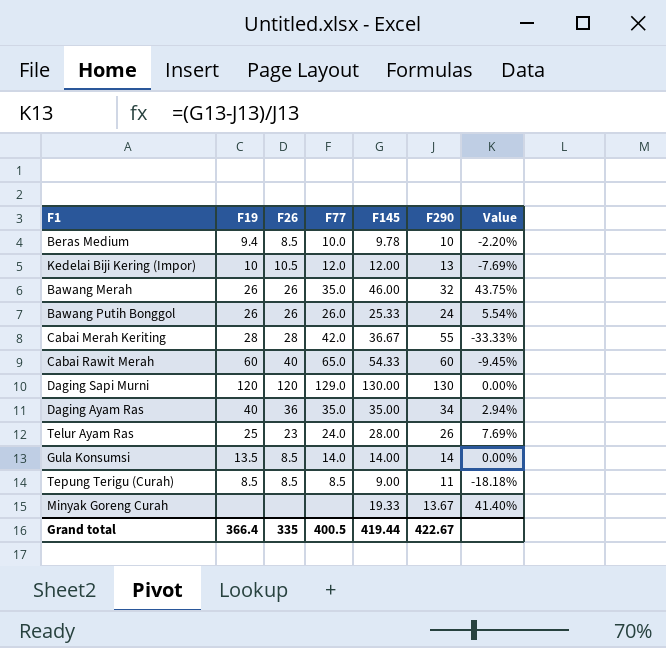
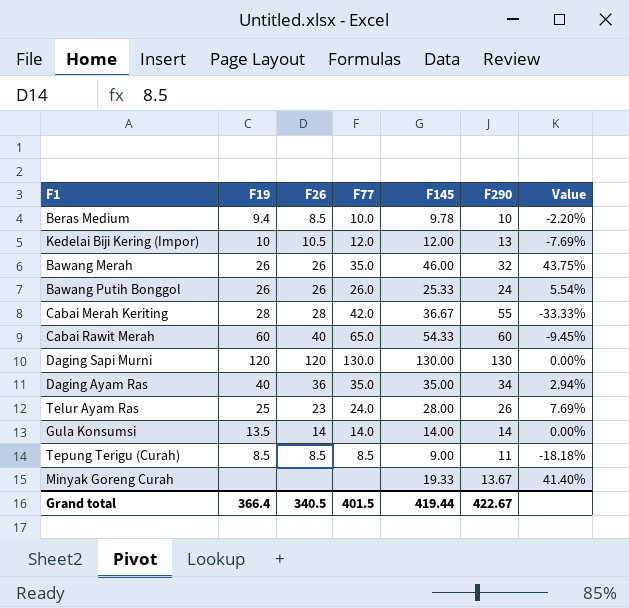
Daging Sapi Murni | F77: 129.0 -> 130.0
Gula Konsumsi | F26: 8.5 -> 14
Grand total | F26: 335 -> 340.5
Grand total | F77: 400.5 -> 401.5

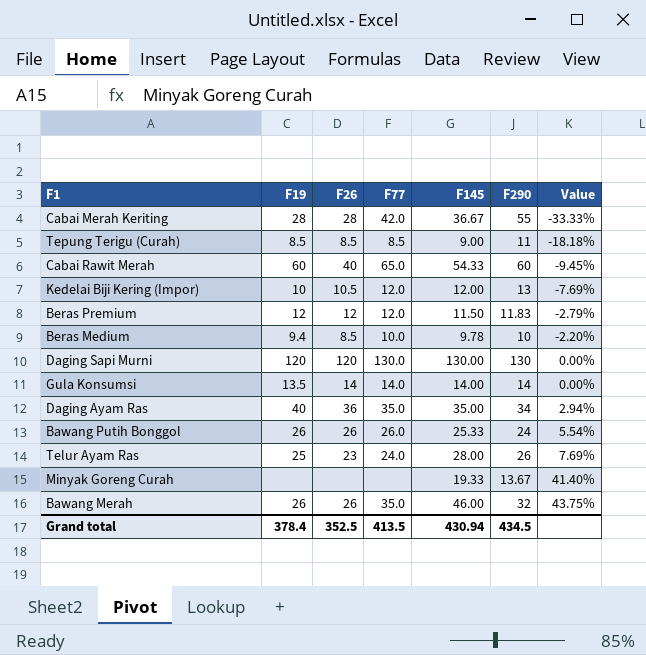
row order: none -> Value ascending
row Beras Premium: none -> 12 | 12 | 12.0 | 11.50 | 11.83 | -2.79%
Grand total | F19: 366.4 -> 378.4
Grand total | F26: 340.5 -> 352.5
Grand total | F77: 401.5 -> 413.5
Grand total | F145: 419.44 -> 430.94
Grand total | F290: 422.67 -> 434.5

